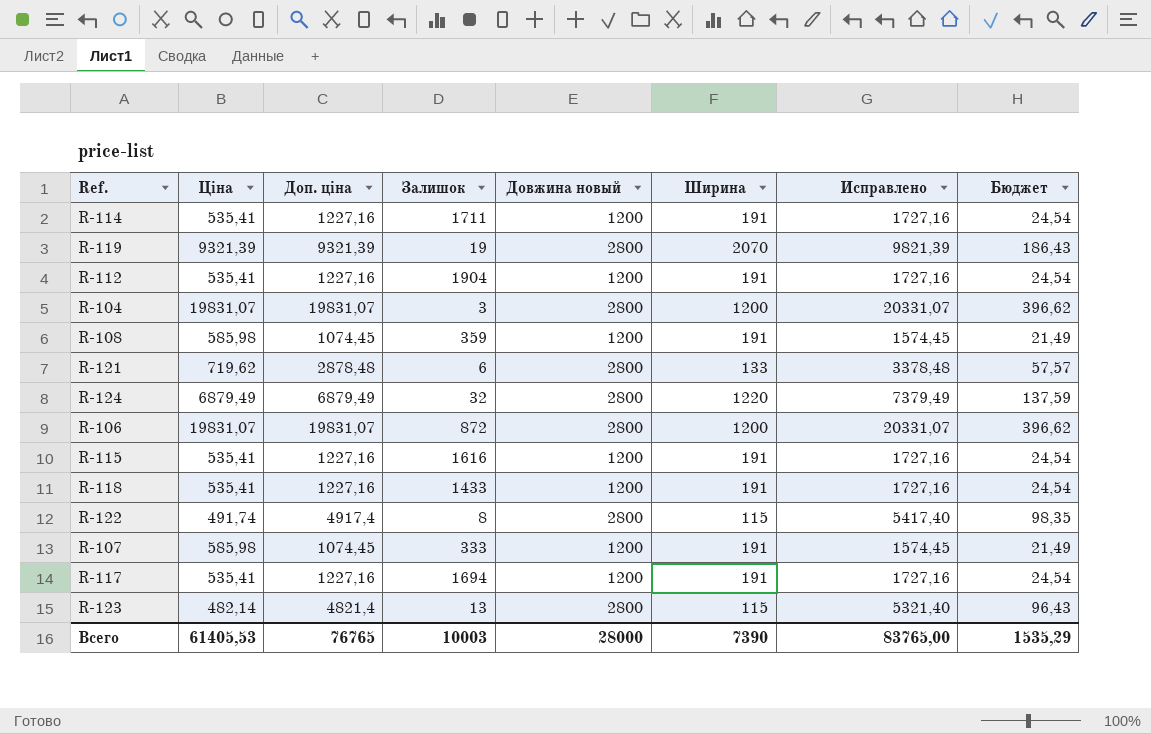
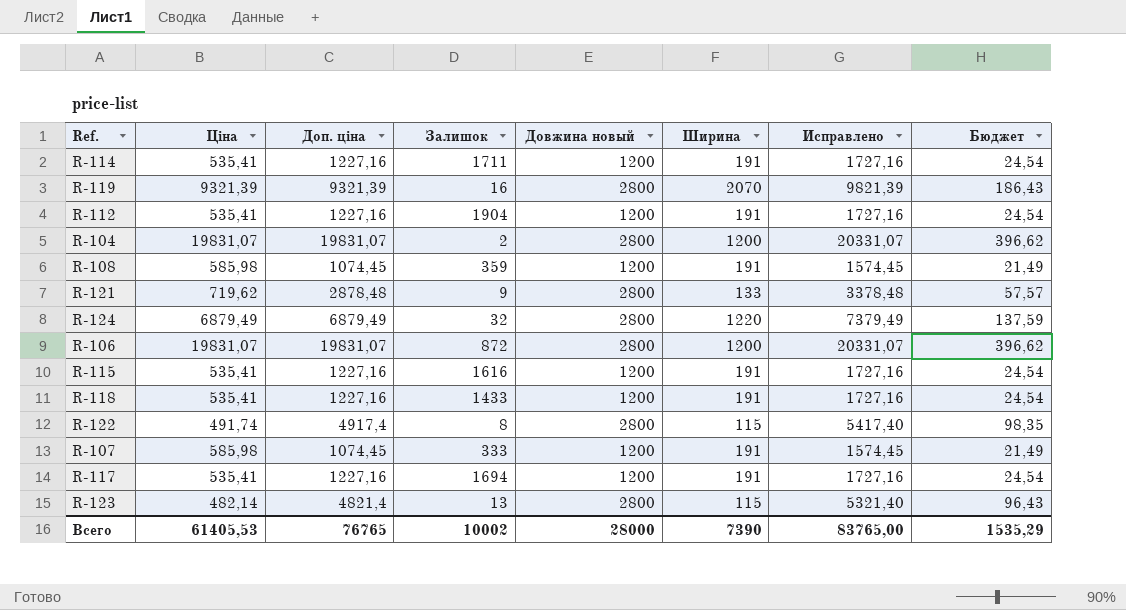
R-119 | Залишок: 19 -> 16
R-104 | Залишок: 3 -> 2
R-121 | Залишок: 6 -> 9
Всего | Залишок: 10003 -> 10002

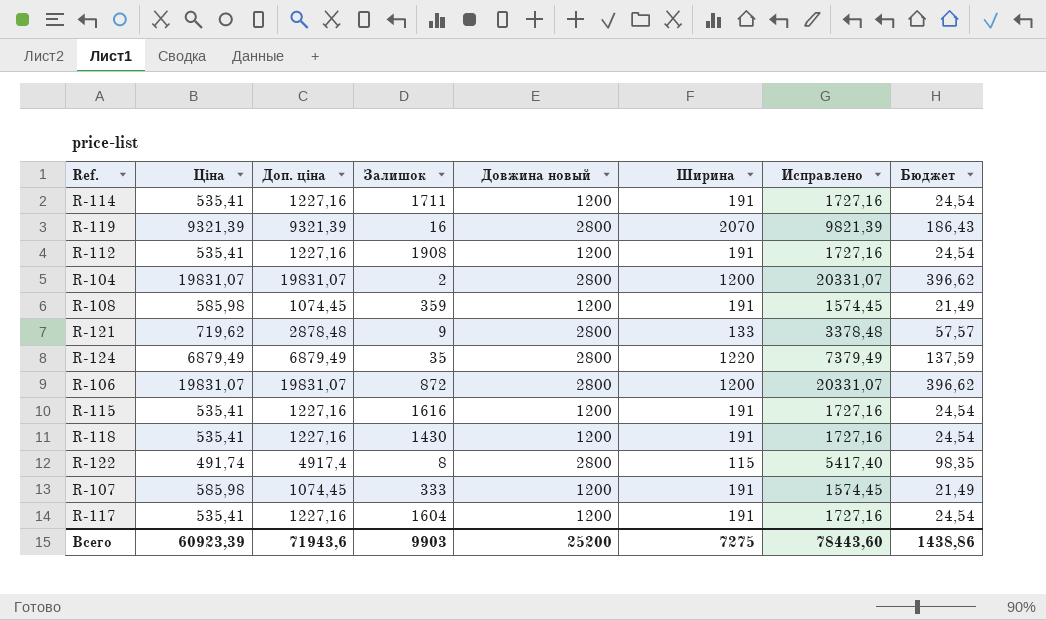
row R-123: 482,14 | 4821,4 | 13 | 2800 | 115 | 5321,40 | 96,43 -> none
R-112 | Залишок: 1904 -> 1908
R-124 | Залишок: 32 -> 35
R-118 | Залишок: 1433 -> 1430
R-117 | Залишок: 1694 -> 1604
Всего | Ціна: 61405,53 -> 60923,39
Всего | Доп. ціна: 76765 -> 71943,6
Всего | Залишок: 10002 -> 9903
Всего | Довжина новый: 28000 -> 25200
Всего | Ширина: 7390 -> 7275
Всего | Исправлено: 83765,00 -> 78443,60
Всего | Бюджет: 1535,29 -> 1438,86

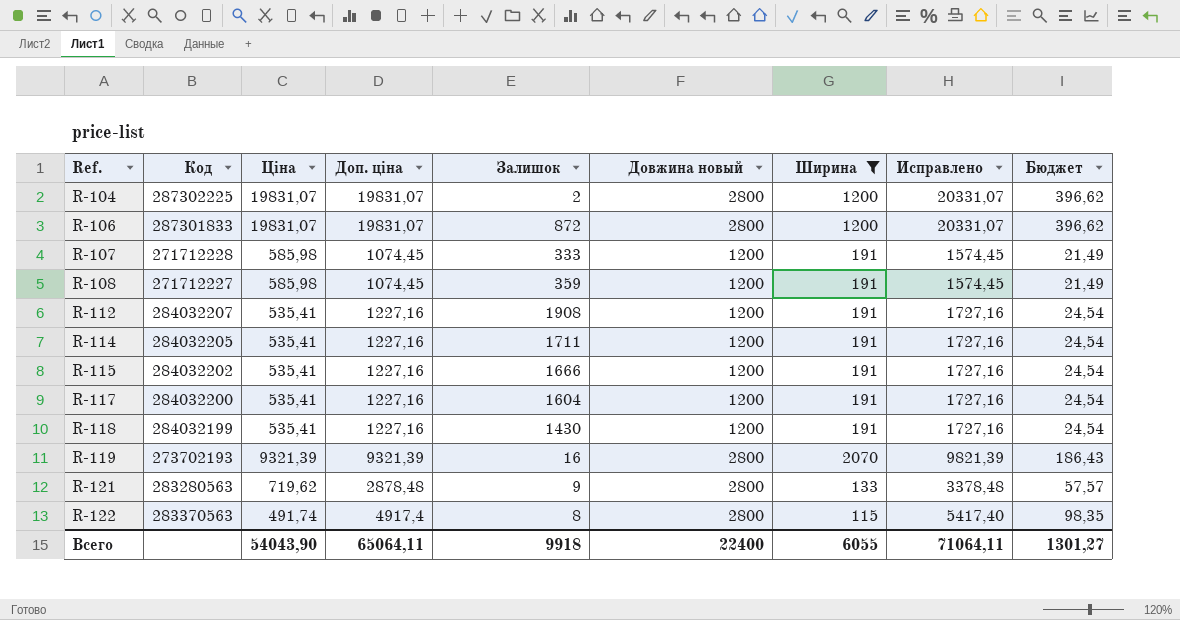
filter: none -> Ширина != 1220
row order: none -> Ref. ascending
column Код | position: none -> 2
R-115 | Залишок: 1616 -> 1666
Всего | Ціна: 60923,39 -> 54043,90
Всего | Доп. ціна: 71943,6 -> 65064,11
Всего | Залишок: 9903 -> 9918
Всего | Довжина новый: 25200 -> 22400
Всего | Ширина: 7275 -> 6055
Всего | Исправлено: 78443,60 -> 71064,11
Всего | Бюджет: 1438,86 -> 1301,27

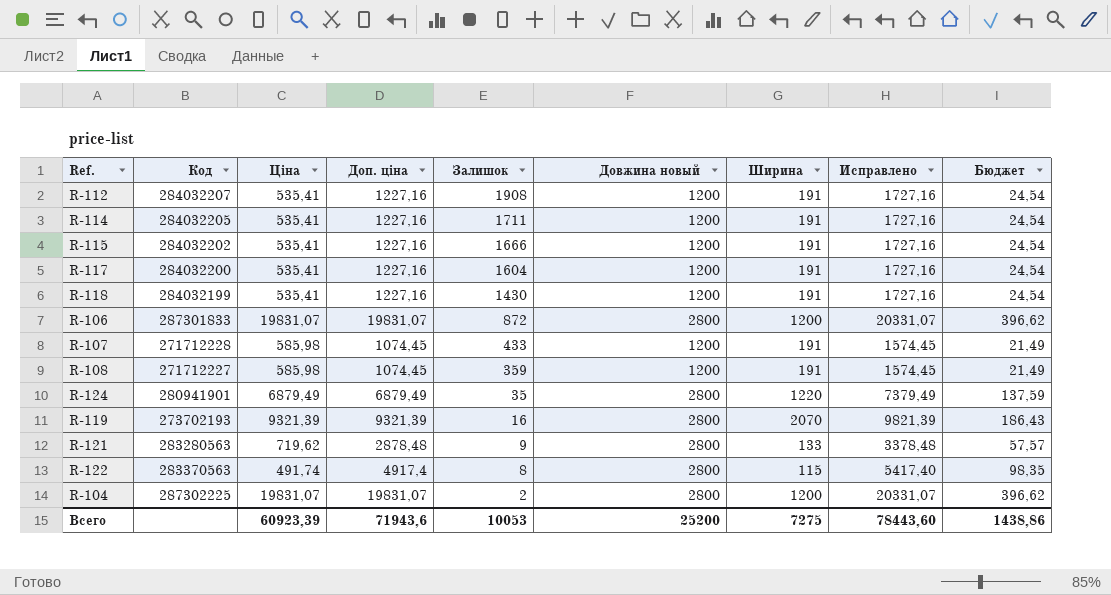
filter: Ширина != 1220 -> none
row order: Ref. ascending -> Залишок descending
R-107 | Залишок: 333 -> 433
Всего | Ціна: 54043,90 -> 60923,39
Всего | Доп. ціна: 65064,11 -> 71943,6
Всего | Залишок: 9918 -> 10053
Всего | Довжина новый: 22400 -> 25200
Всего | Ширина: 6055 -> 7275
Всего | Исправлено: 71064,11 -> 78443,60
Всего | Бюджет: 1301,27 -> 1438,86

